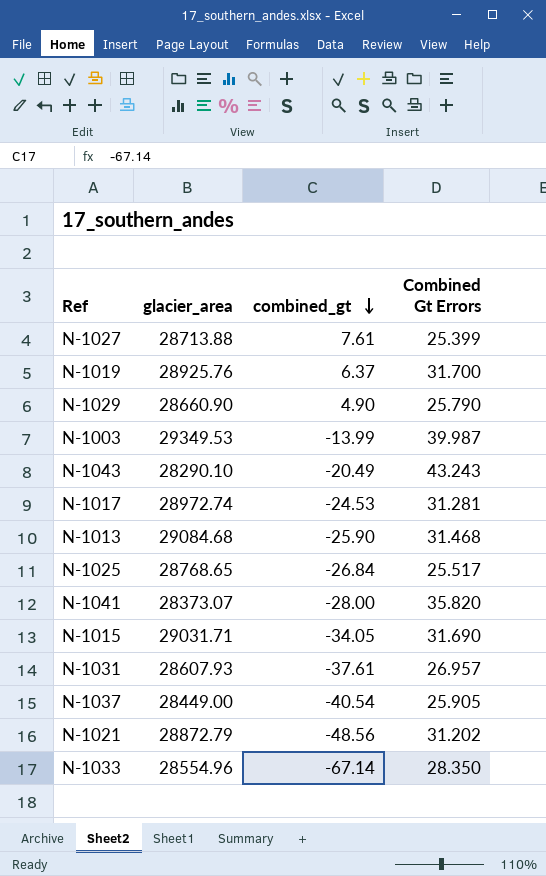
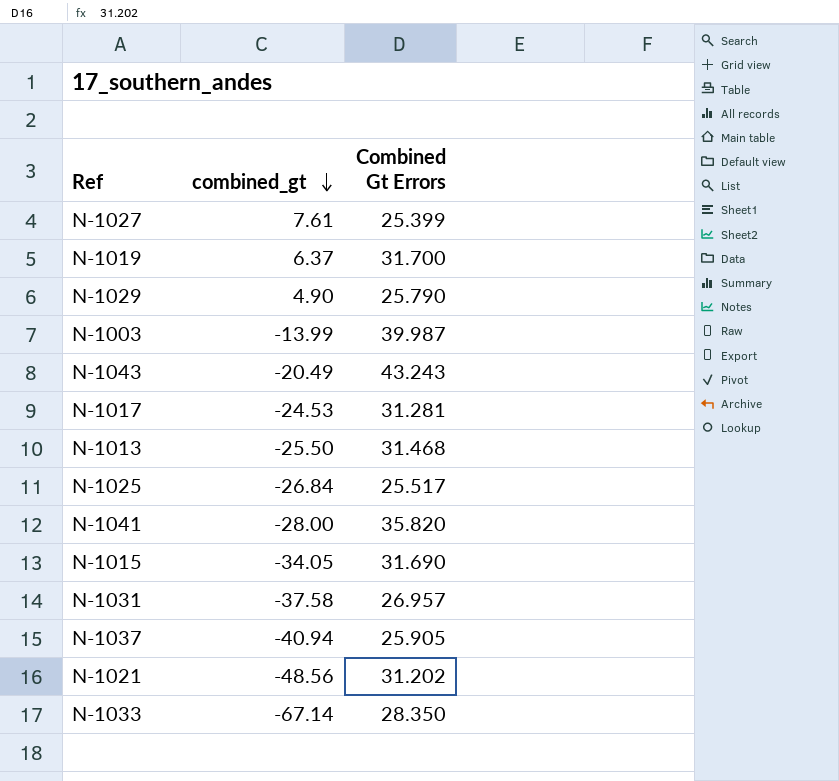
column glacier_area | position: 2 -> none
N-1013 | combined_gt: -25.90 -> -25.50
N-1031 | combined_gt: -37.61 -> -37.58
N-1037 | combined_gt: -40.54 -> -40.94

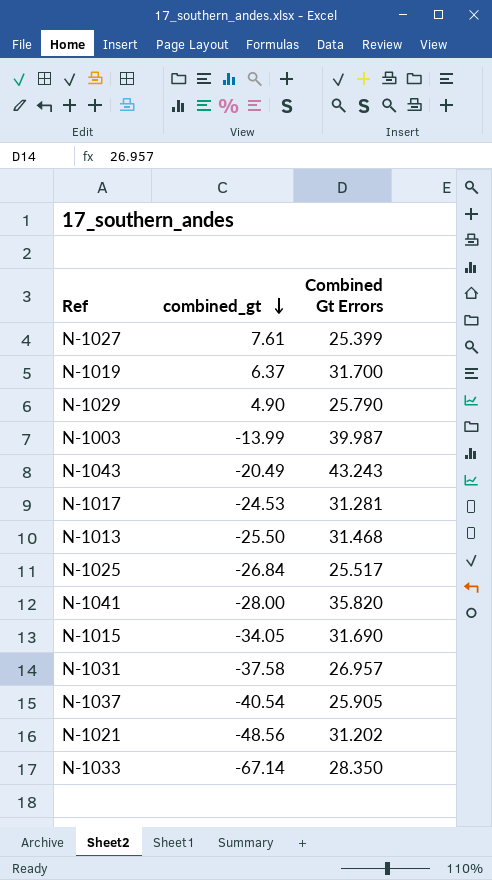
N-1037 | combined_gt: -40.94 -> -40.54

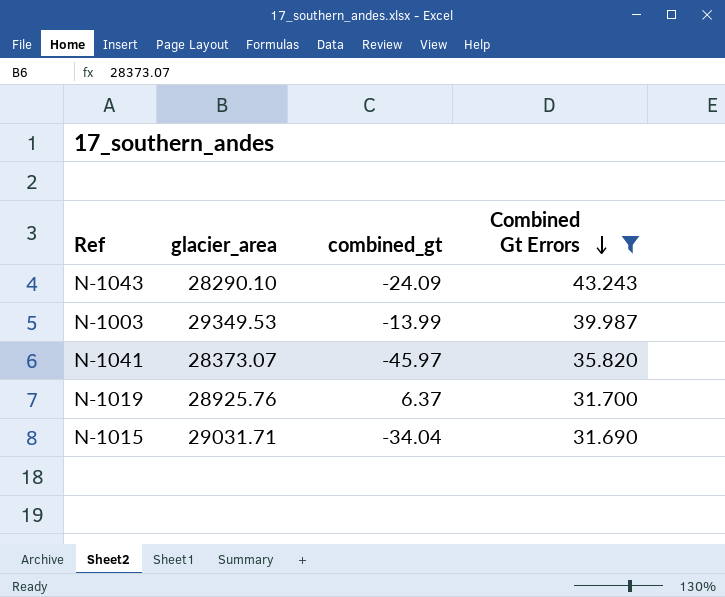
filter: none -> Combined Gt Errors >= 31.690
row order: combined_gt descending -> Combined Gt Errors descending
column glacier_area | position: none -> 2
N-1043 | combined_gt: -20.49 -> -24.09
N-1041 | combined_gt: -28.00 -> -45.97
N-1015 | combined_gt: -34.05 -> -34.04

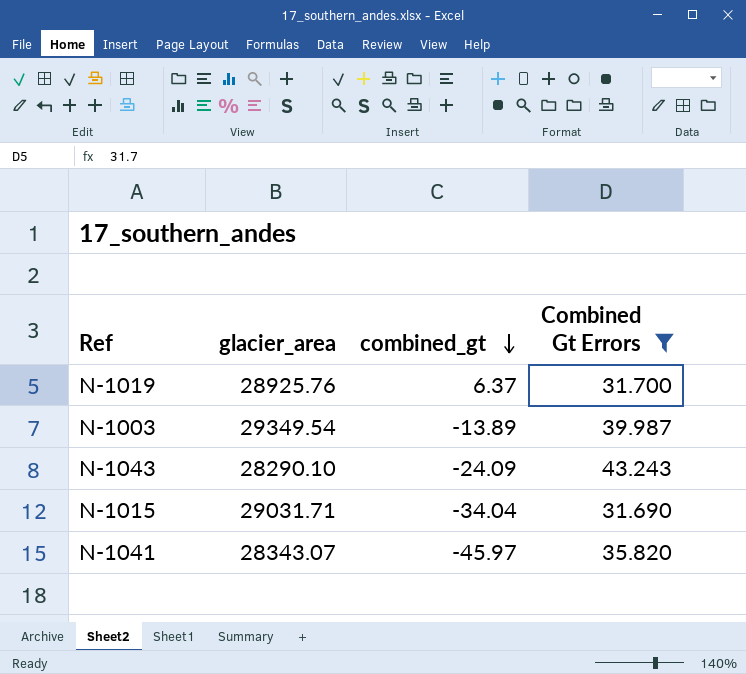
row order: Combined Gt Errors descending -> combined_gt descending
N-1003 | glacier_area: 29349.53 -> 29349.54
N-1003 | combined_gt: -13.99 -> -13.89
N-1041 | glacier_area: 28373.07 -> 28343.07

